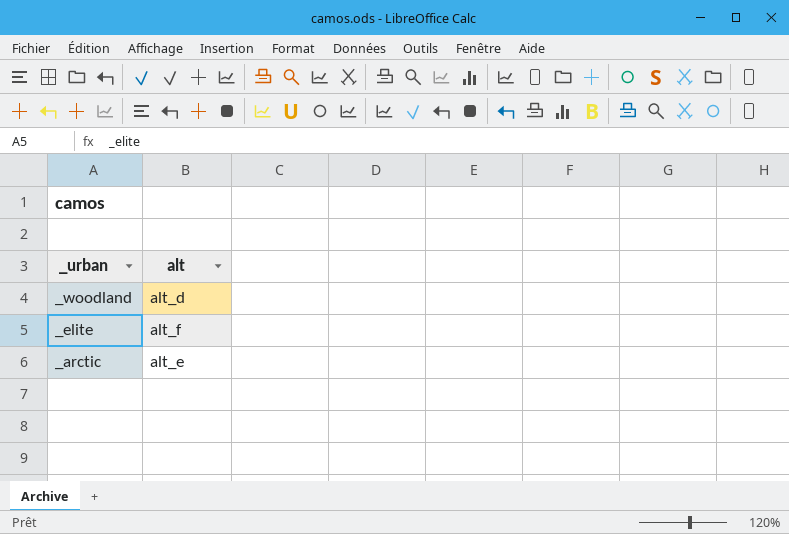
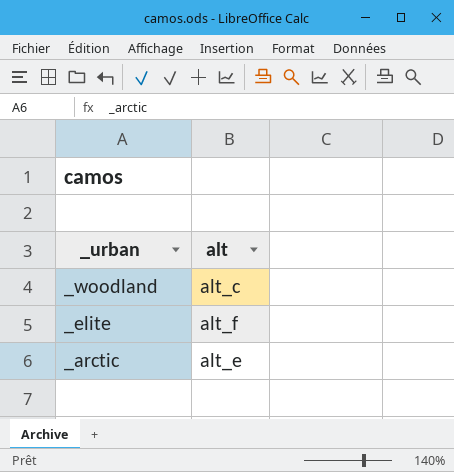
_woodland | alt: alt_d -> alt_c

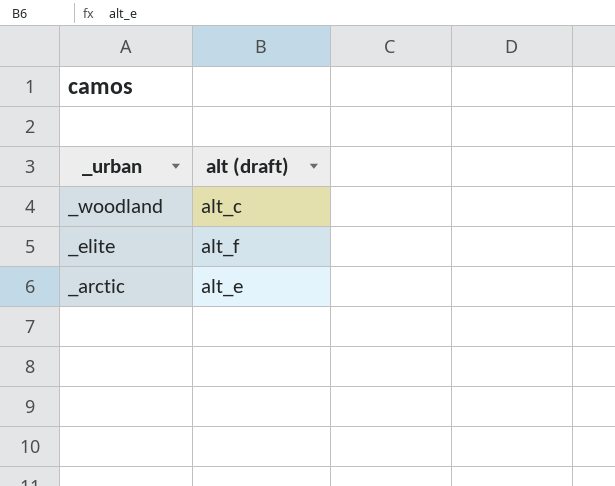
column name: alt -> alt (draft)

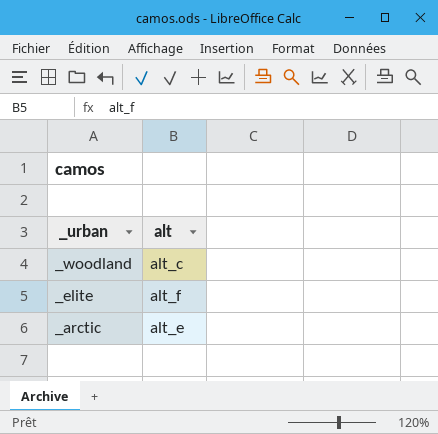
column name: alt (draft) -> alt

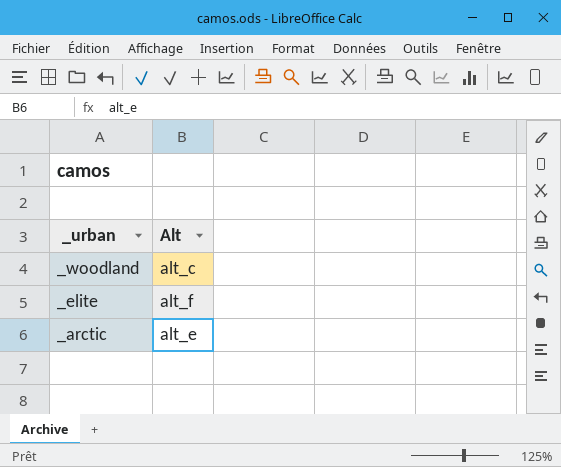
column name: alt -> Alt

